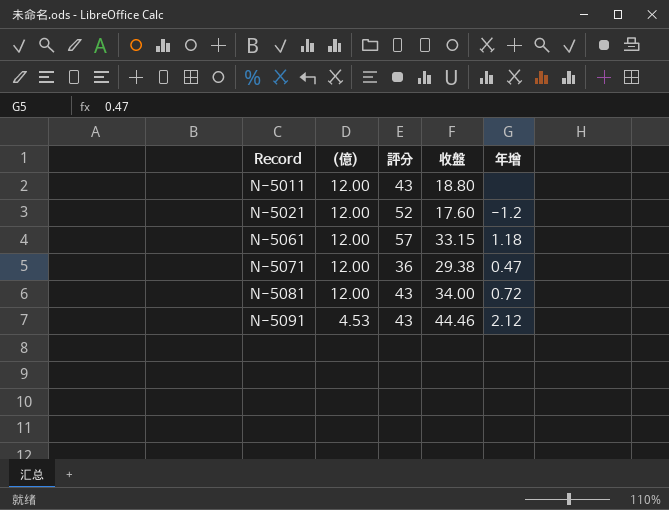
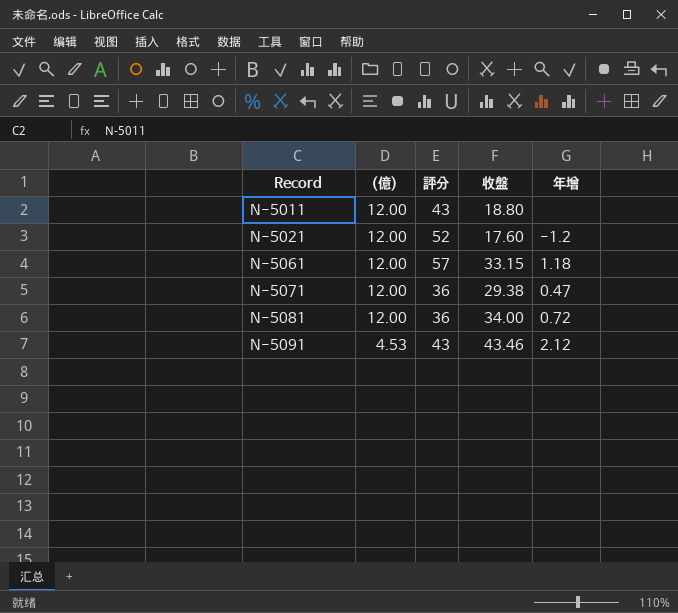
N-5081 | 評分: 43 -> 36
N-5091 | 收盤: 44.46 -> 43.46

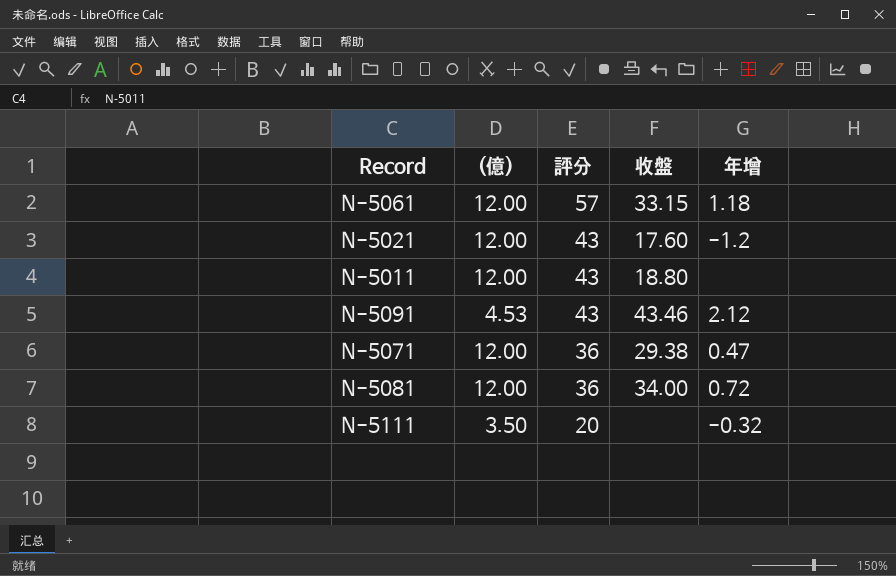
row order: Record ascending -> 評分 descending
N-5021 | 評分: 52 -> 43
row N-5111: none -> 3.50 | 20 | none | -0.32

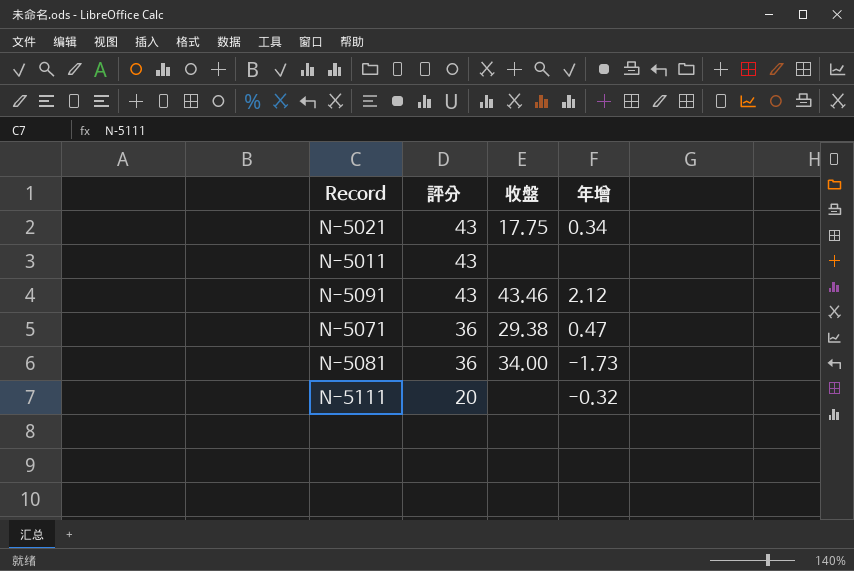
column (億) | position: 2 -> none
row N-5061: 12.00 | 57 | 33.15 | 1.18 -> none
N-5021 | 收盤: 17.60 -> 17.75
N-5021 | 年增: -1.2 -> 0.34
N-5011 | 收盤: 18.80 -> none
N-5081 | 年增: 0.72 -> -1.73

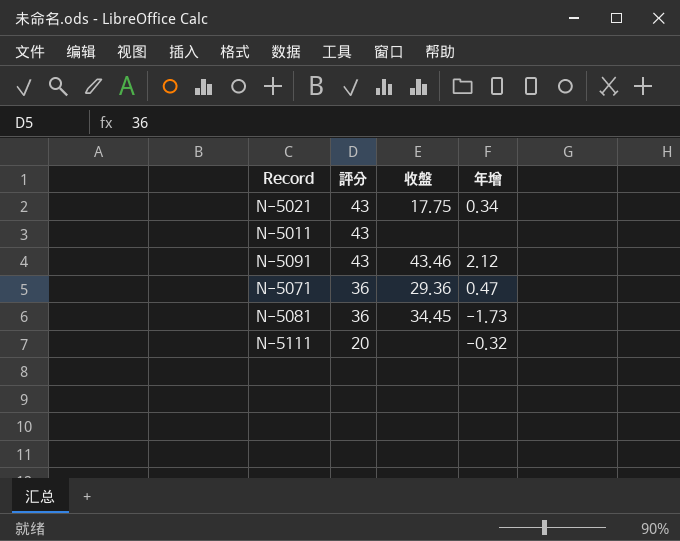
N-5071 | 收盤: 29.38 -> 29.36
N-5081 | 收盤: 34.00 -> 34.45

